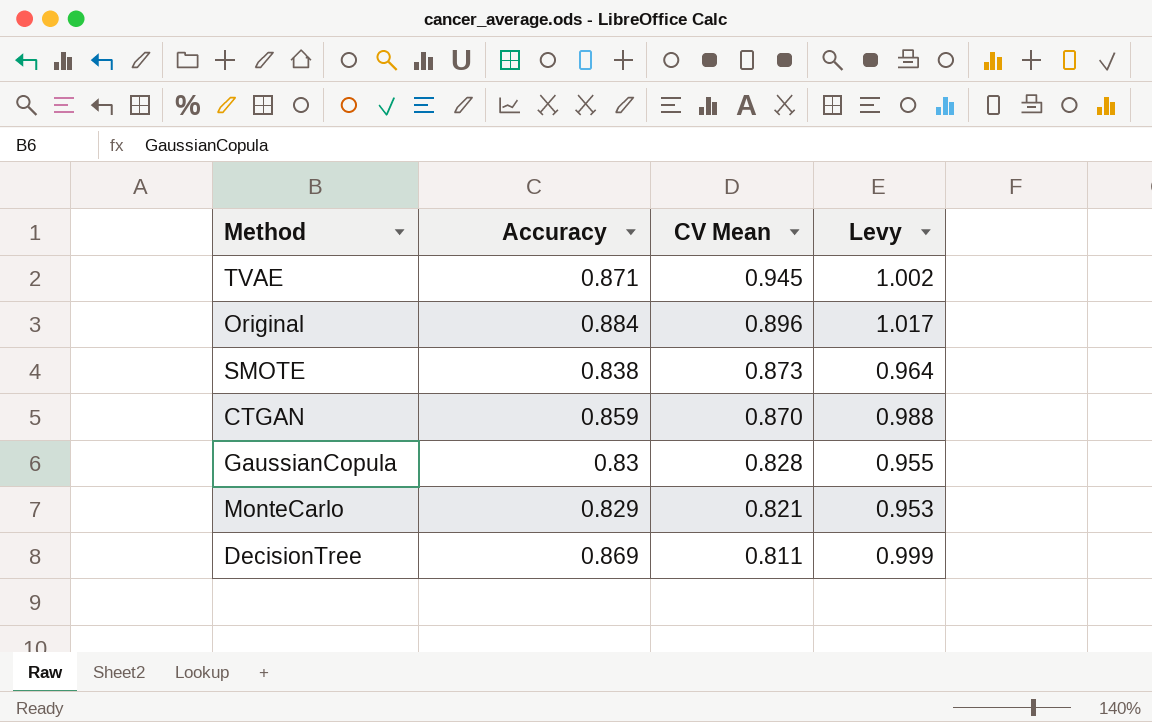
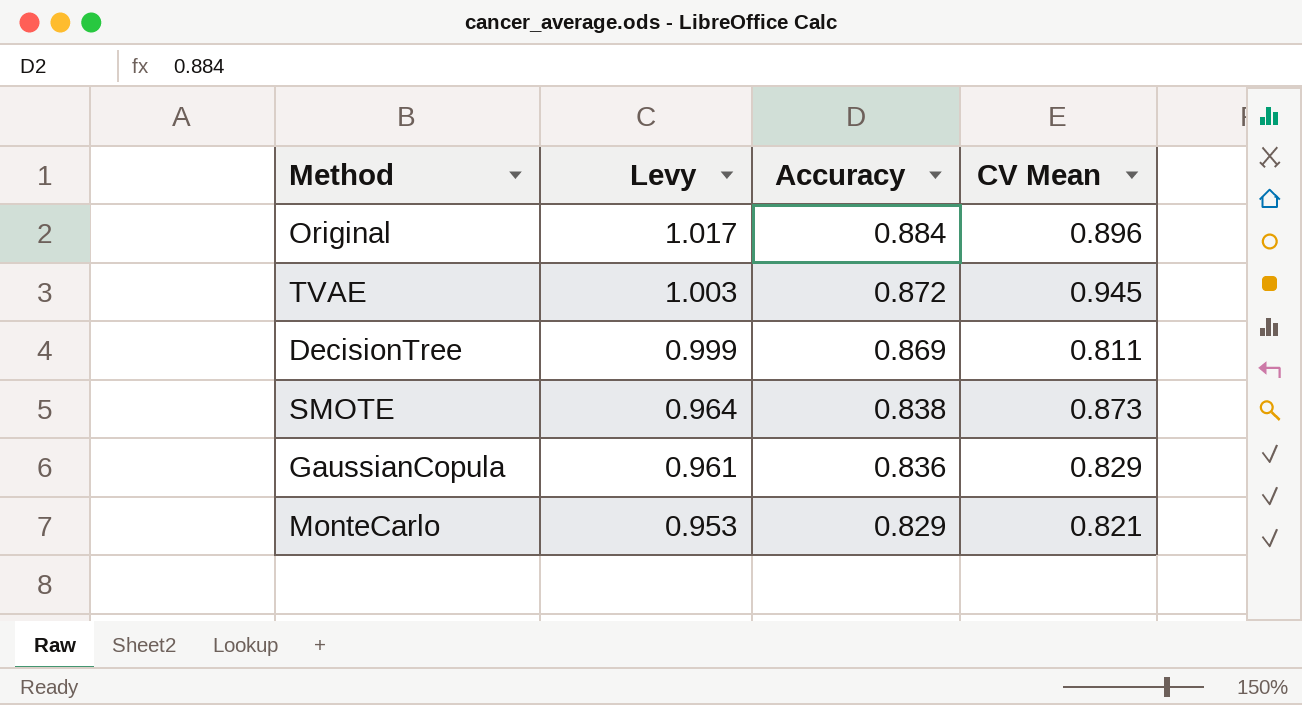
row order: CV Mean descending -> Levy descending
column Levy | position: 4 -> 2
row CTGAN: 0.859 | 0.870 | 0.988 -> none
TVAE | Levy: 1.002 -> 1.003
TVAE | Accuracy: 0.871 -> 0.872
GaussianCopula | Levy: 0.955 -> 0.961
GaussianCopula | Accuracy: 0.83 -> 0.836
GaussianCopula | CV Mean: 0.828 -> 0.829

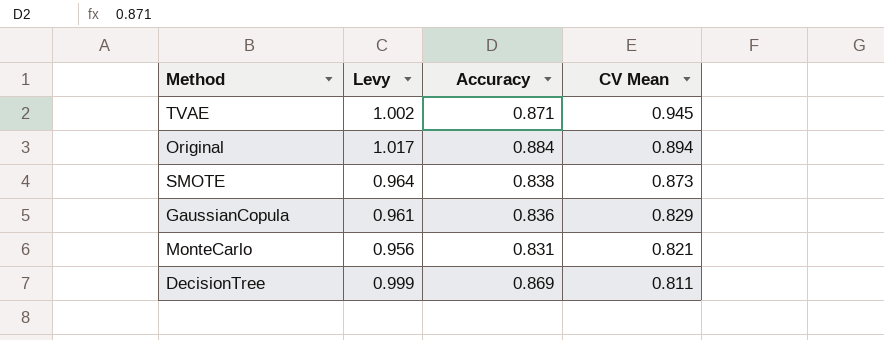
row order: Levy descending -> CV Mean descending
TVAE | Levy: 1.003 -> 1.002
TVAE | Accuracy: 0.872 -> 0.871
Original | CV Mean: 0.896 -> 0.894
MonteCarlo | Levy: 0.953 -> 0.956
MonteCarlo | Accuracy: 0.829 -> 0.831

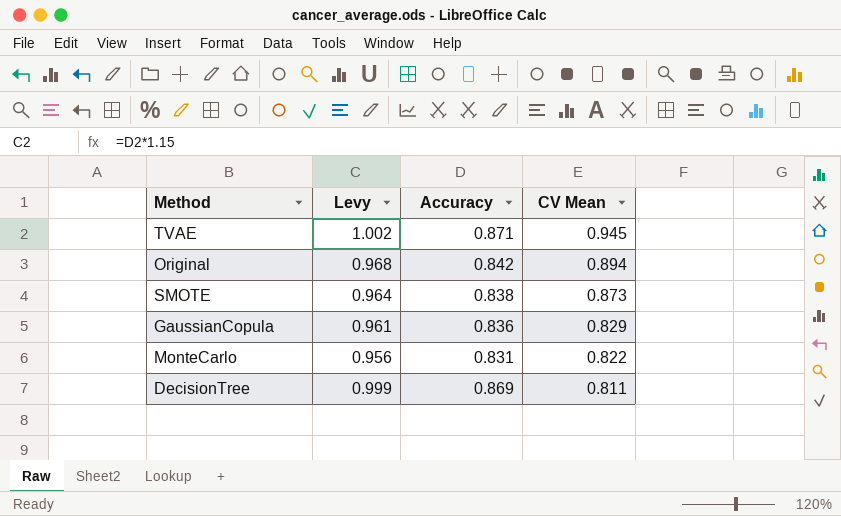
Original | Levy: 1.017 -> 0.968
Original | Accuracy: 0.884 -> 0.842
MonteCarlo | CV Mean: 0.821 -> 0.822

